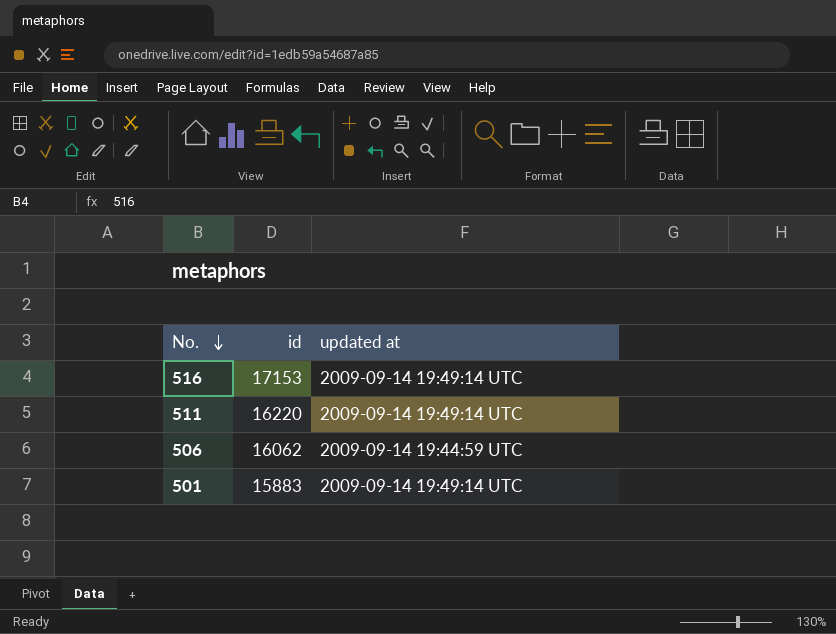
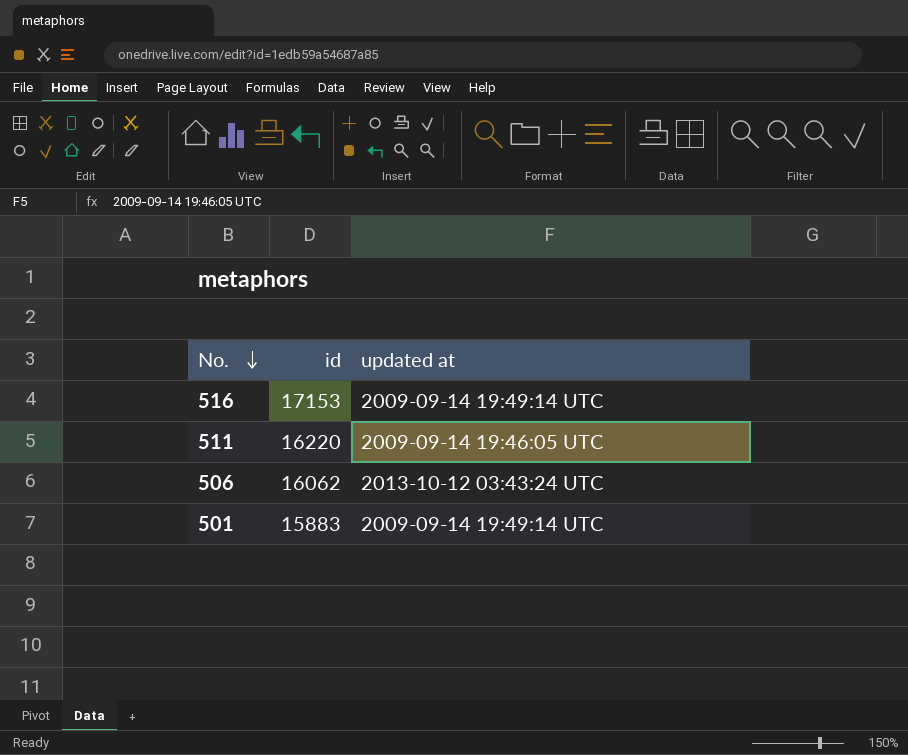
511 | updated at: 2009-09-14 19:49:14 UTC -> 2009-09-14 19:46:05 UTC
506 | updated at: 2009-09-14 19:44:59 UTC -> 2013-10-12 03:43:24 UTC

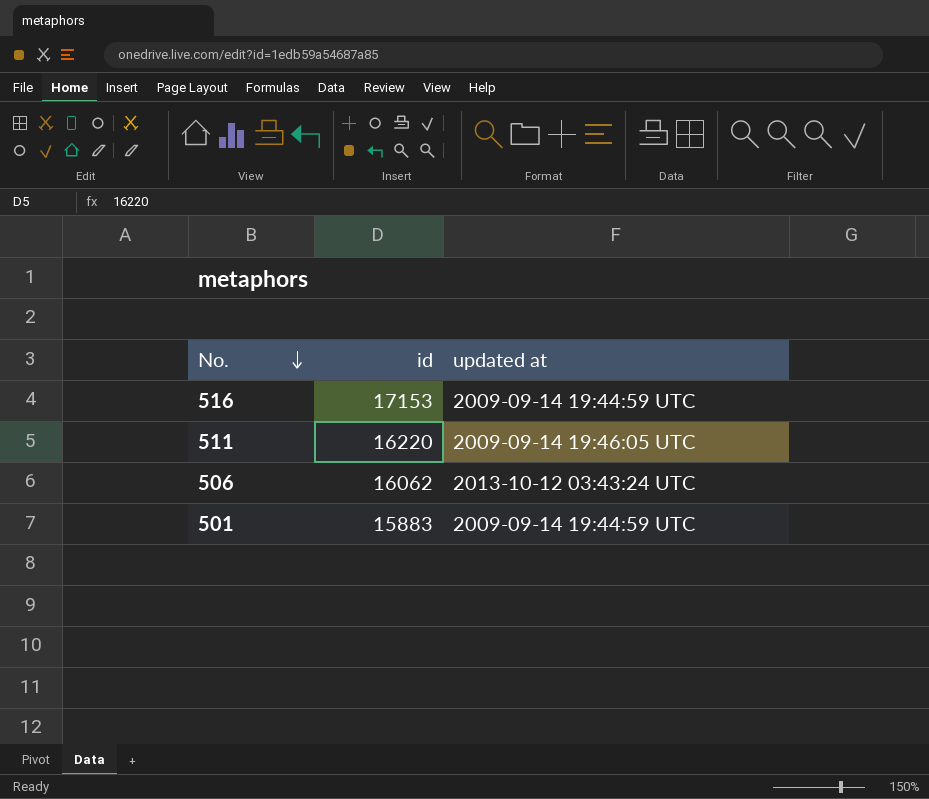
516 | updated at: 2009-09-14 19:49:14 UTC -> 2009-09-14 19:44:59 UTC
501 | updated at: 2009-09-14 19:49:14 UTC -> 2009-09-14 19:44:59 UTC

